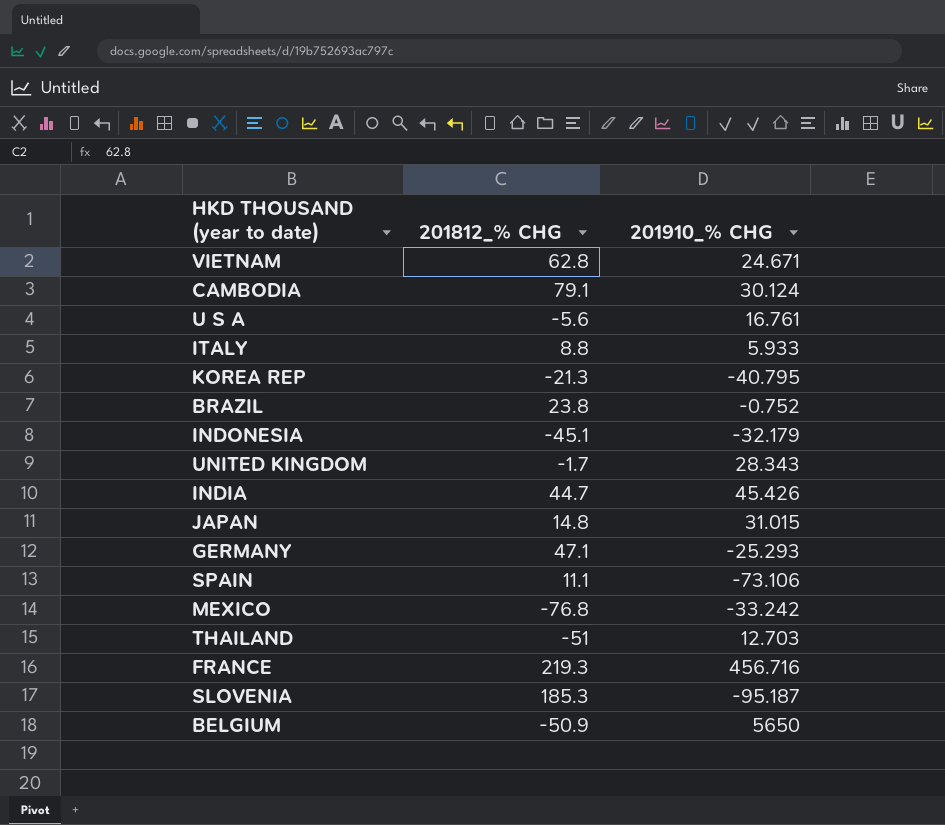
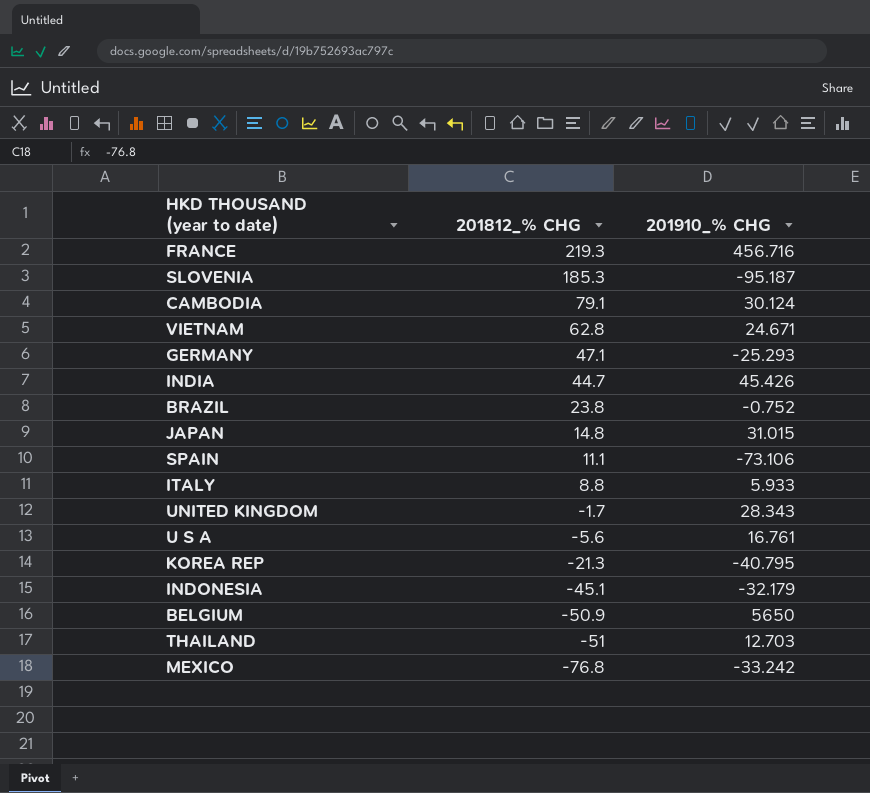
row order: none -> 201812_% CHG descending

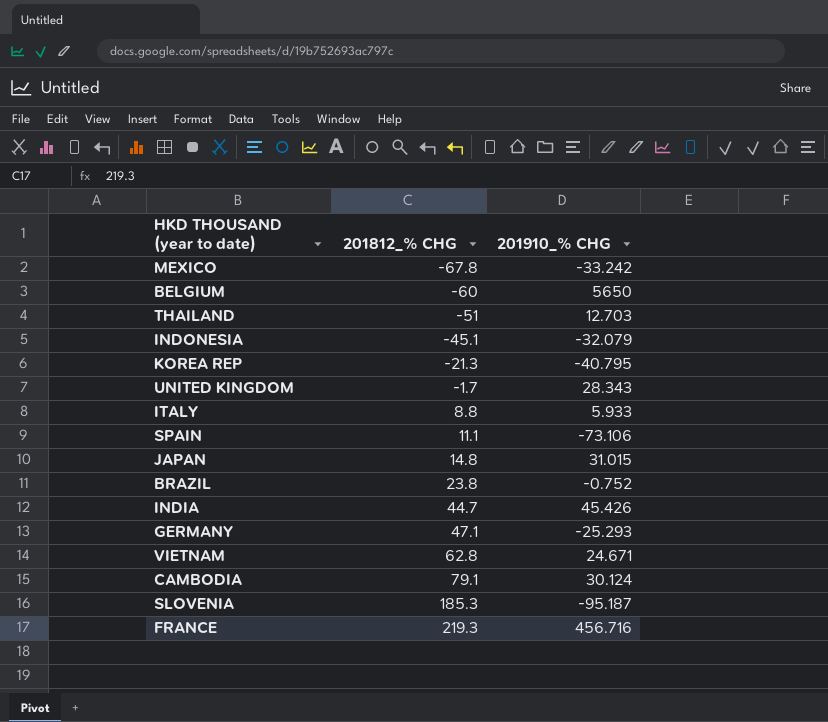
row order: 201812_% CHG descending -> 201812_% CHG ascending
row U S A: -5.6 | 16.761 -> none
MEXICO | 201812_% CHG: -76.8 -> -67.8
BELGIUM | 201812_% CHG: -50.9 -> -60
INDONESIA | 201910_% CHG: -32.179 -> -32.079

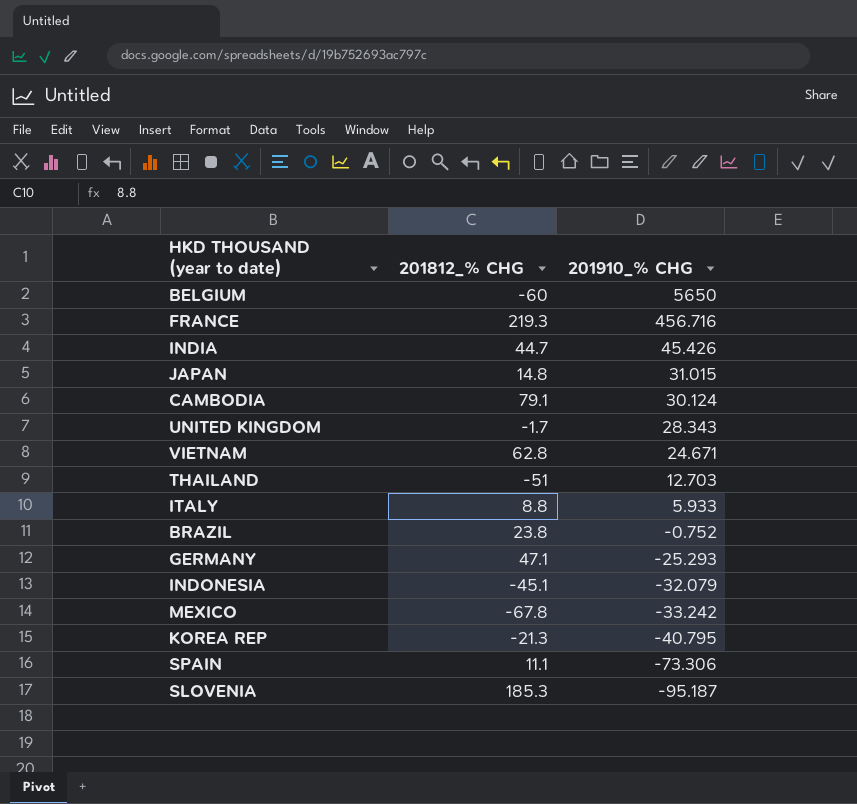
row order: 201812_% CHG ascending -> 201910_% CHG descending
SPAIN | 201910_% CHG: -73.106 -> -73.306

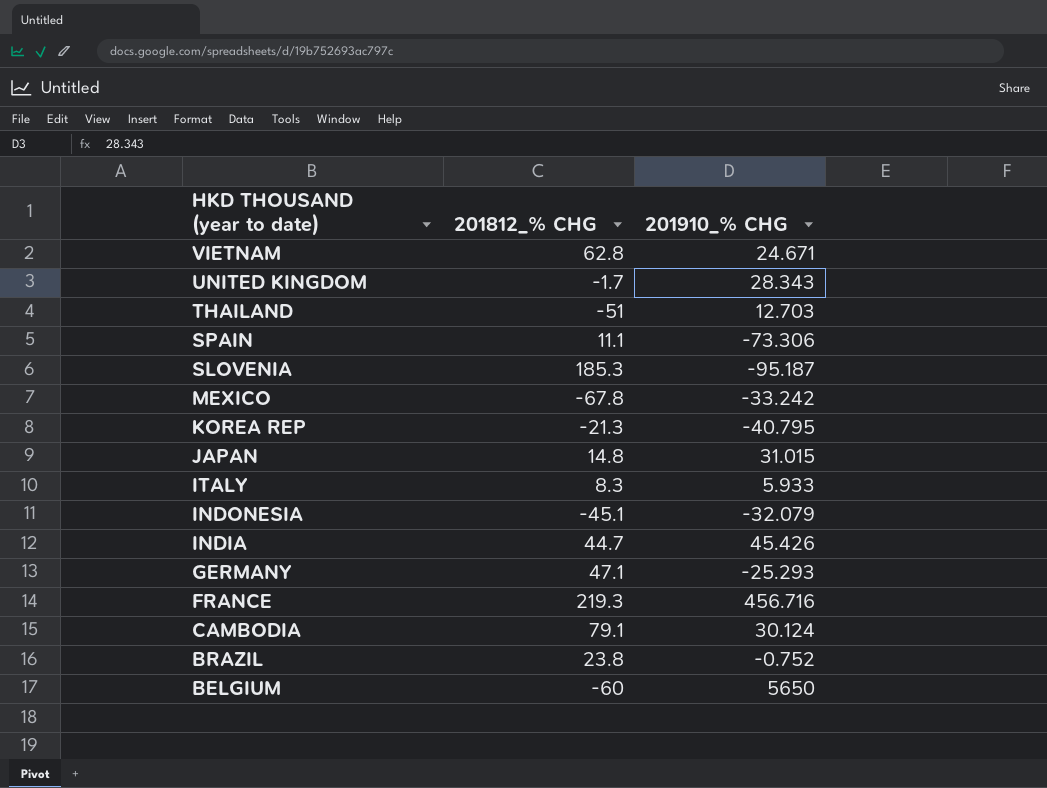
row order: 201910_% CHG descending -> HKD THOUSAND (year to date) descending
ITALY | 201812_% CHG: 8.8 -> 8.3

